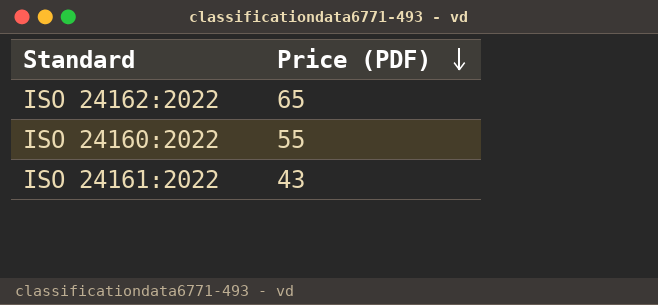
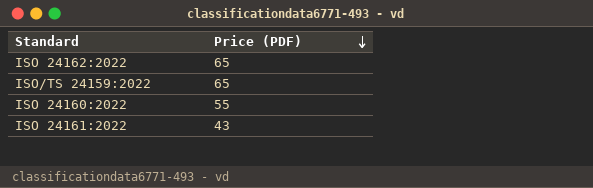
row ISO/TS 24159:2022: none -> 65

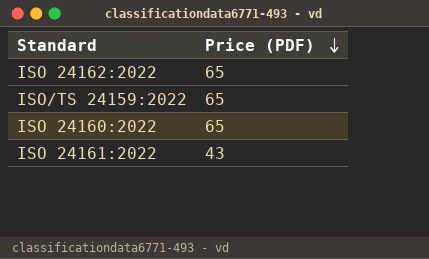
ISO 24160:2022 | Price (PDF): 55 -> 65

